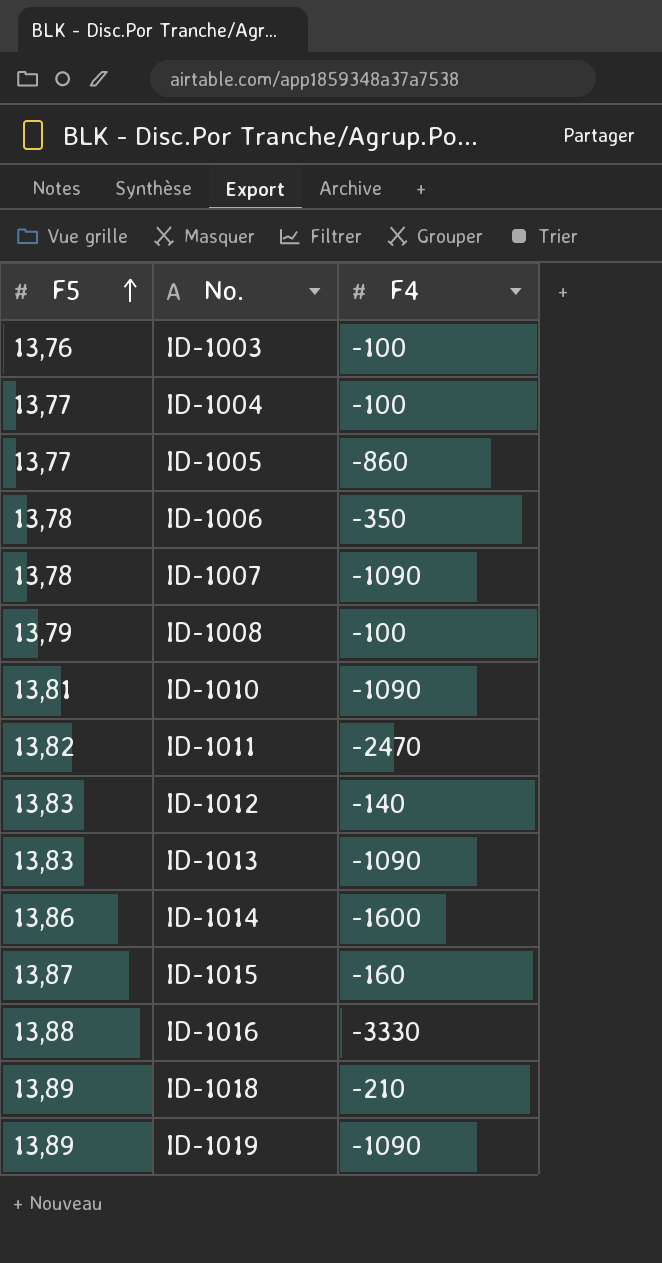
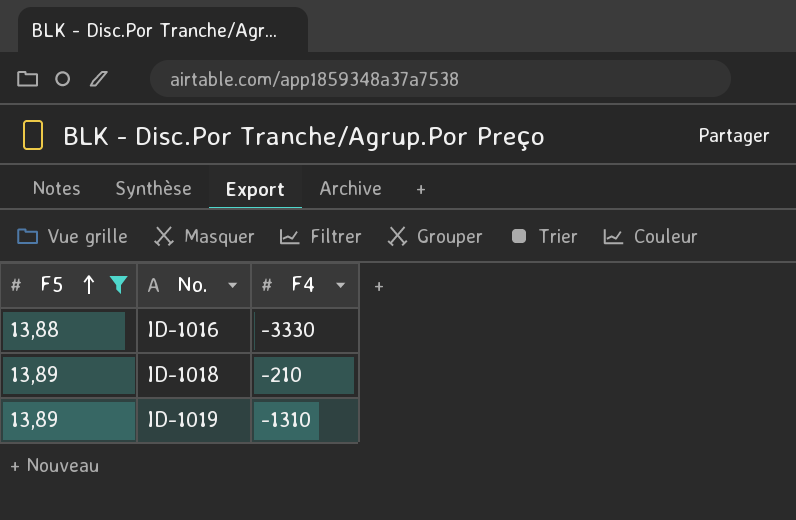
filter: none -> F5 >= 13,88
ID-1019 | F4: -1090 -> -1310

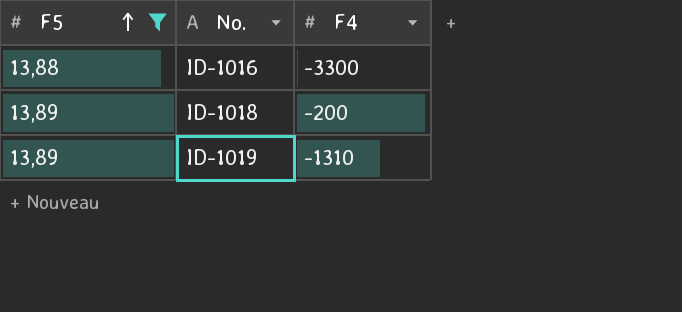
ID-1016 | F4: -3330 -> -3300
ID-1018 | F4: -210 -> -200

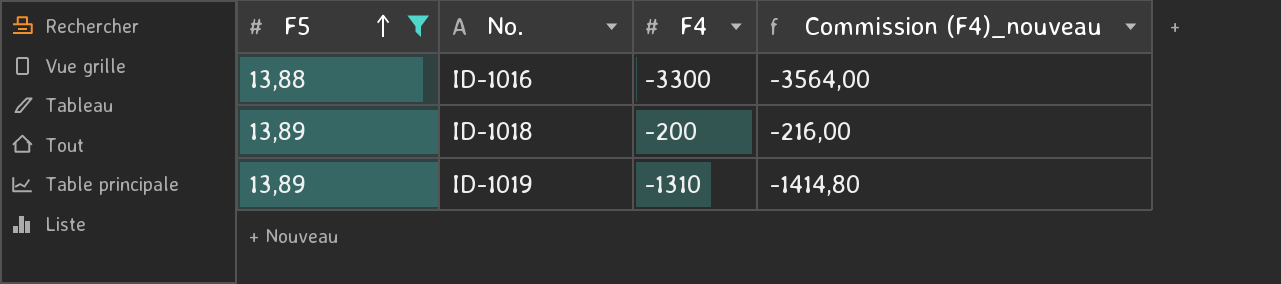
column Commission (F4)_nouveau | formula: none -> [F4] * 1,08

